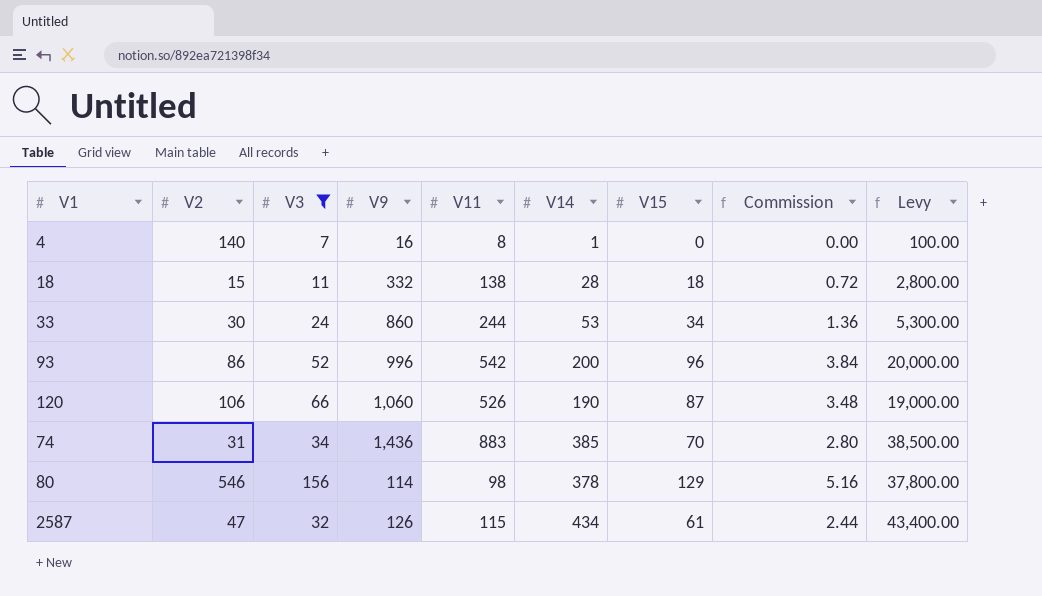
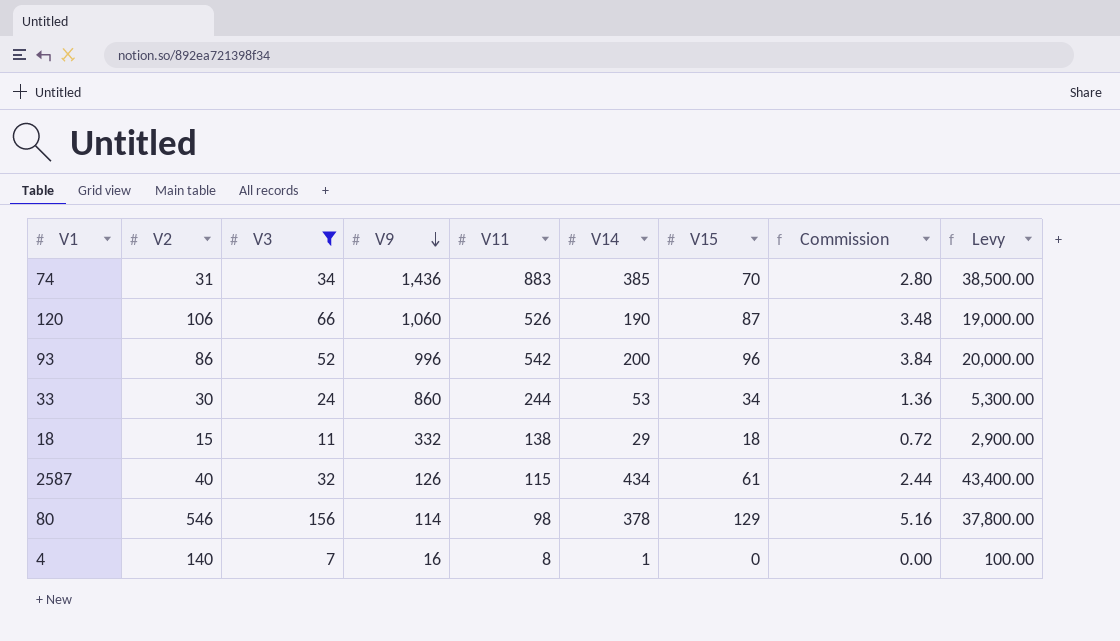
row order: none -> V9 descending
18 | V14: 28 -> 29
18 | Levy: 2,800.00 -> 2,900.00
2587 | V2: 47 -> 40

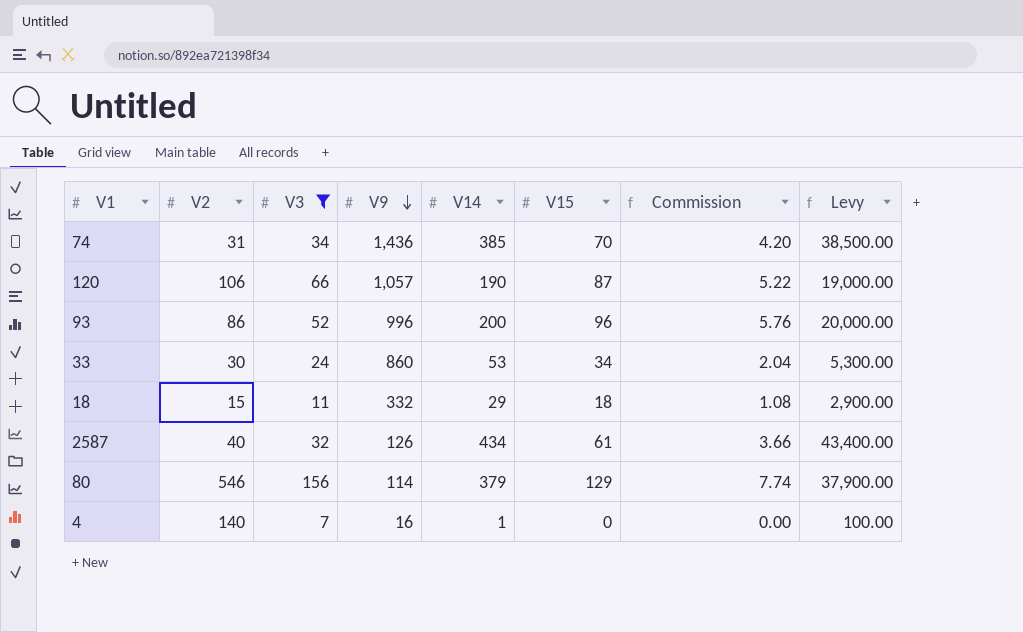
column V11 | position: 5 -> none
column Commission | formula: [V15] * 0.04 -> [V15] * 0.06
120 | V9: 1,060 -> 1,057
80 | V14: 378 -> 379
80 | Levy: 37,800.00 -> 37,900.00

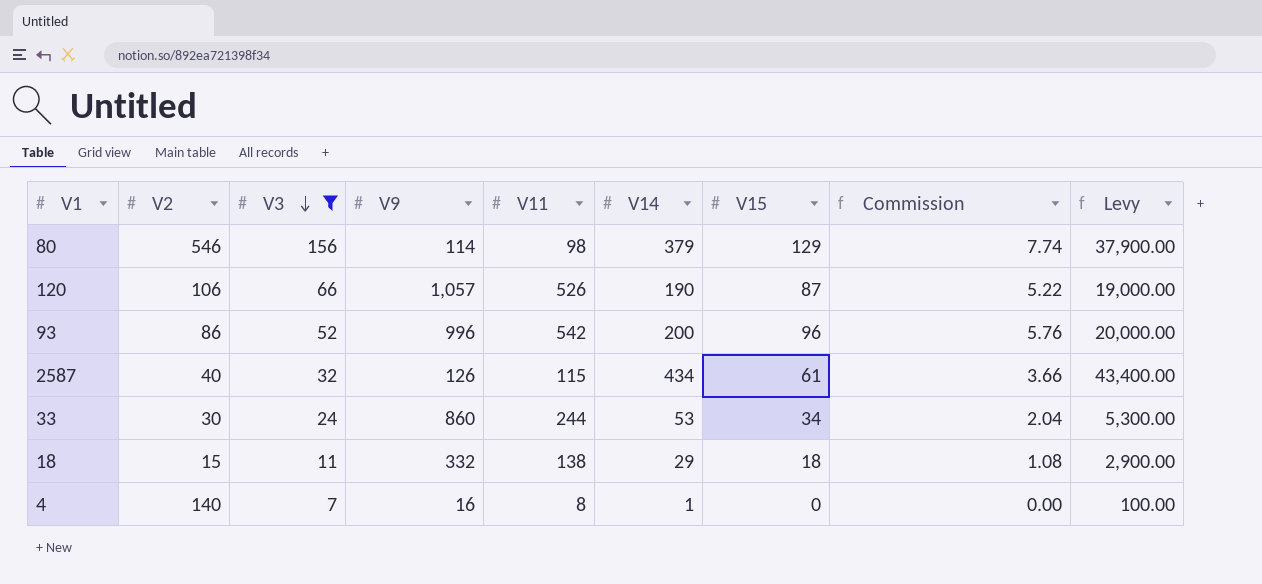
row order: V9 descending -> V3 descending
column V11 | position: none -> 5
row 74: 31 | 34 | 1,436 | 385 | 70 | 4.20 | 38,500.00 -> none

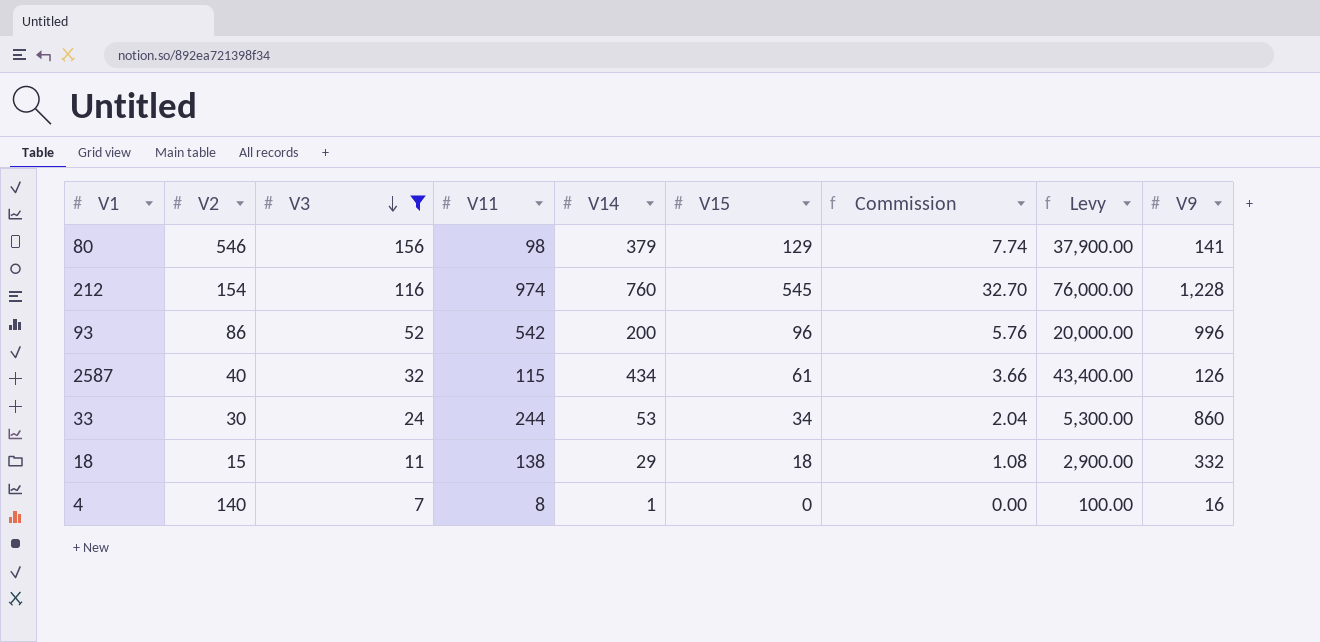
column V9 | position: 4 -> 9
row 120: 106 | 66 | 1,057 | 526 | 190 | 87 | 5.22 | 19,000.00 -> none
80 | V9: 114 -> 141
row 212: none -> 154 | 116 | 974 | 760 | 545 | 32.70 | 76,000.00 | 1,228

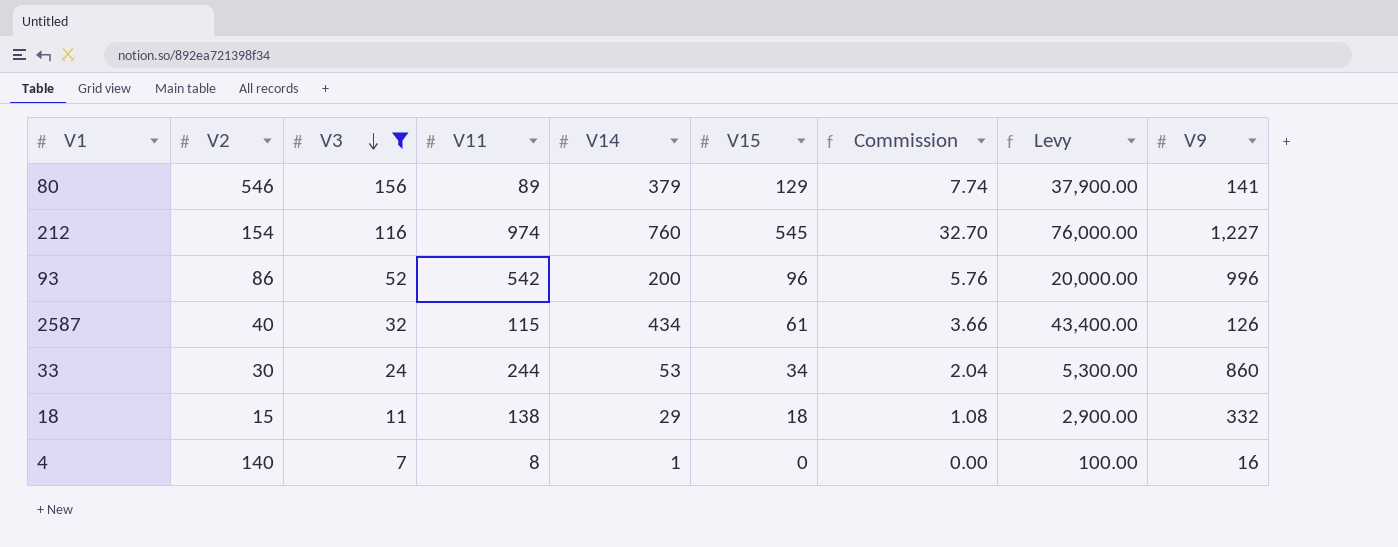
80 | V11: 98 -> 89
212 | V9: 1,228 -> 1,227

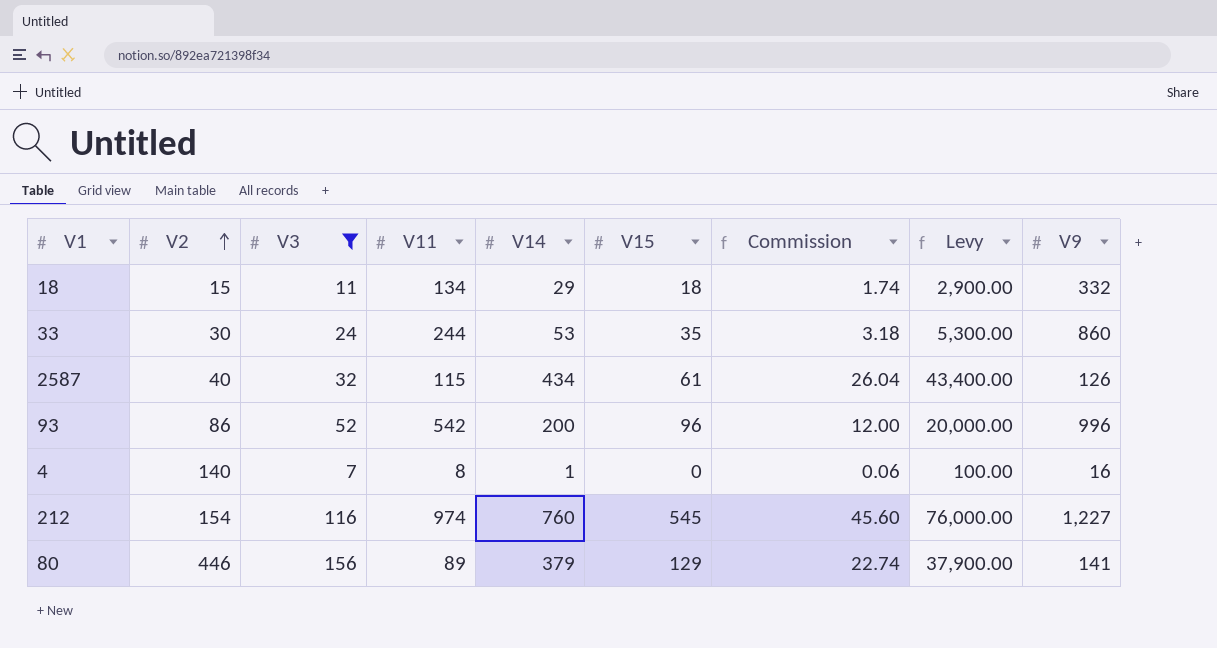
row order: V3 descending -> V2 ascending
column Commission | formula: [V15] * 0.06 -> [V14] * 0.06
18 | V11: 138 -> 134
33 | V15: 34 -> 35
80 | V2: 546 -> 446

